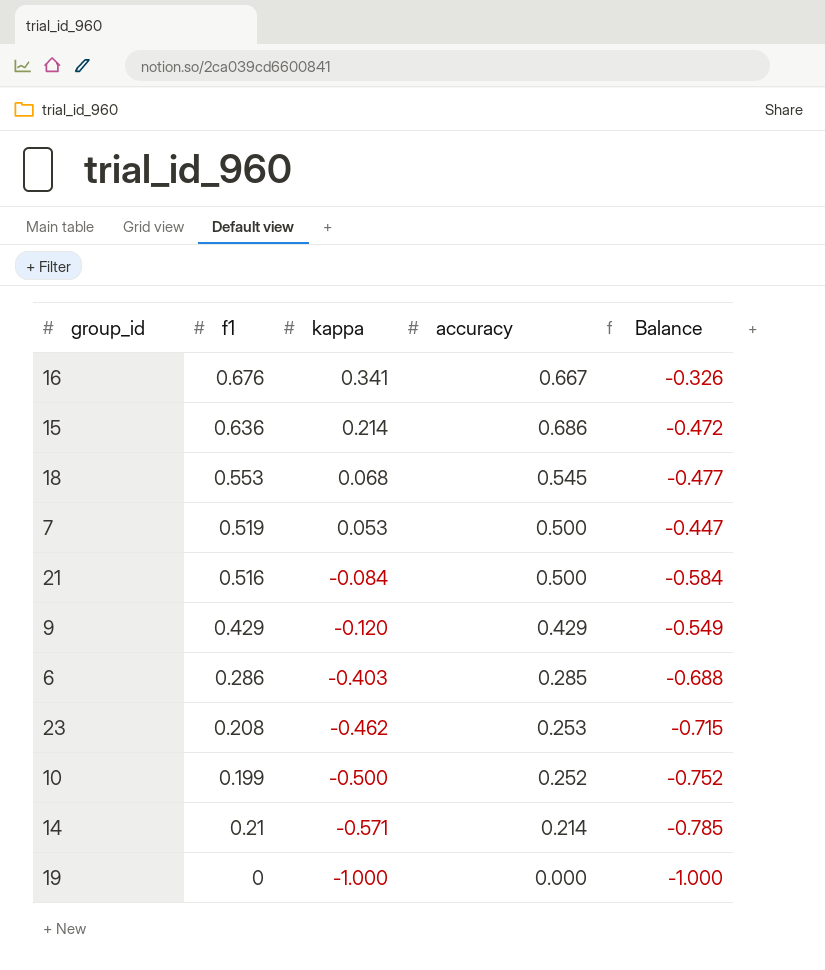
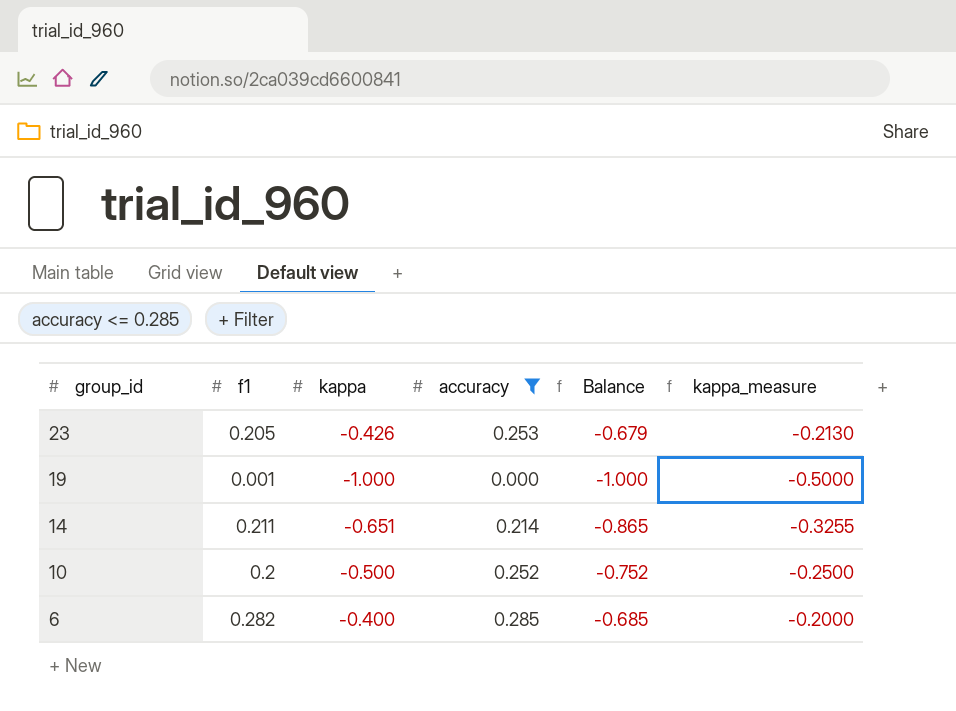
filter: none -> accuracy <= 0.285
row order: kappa descending -> group_id descending
column kappa_measure | formula: none -> [kappa] * 0.5
23 | f1: 0.208 -> 0.205
23 | kappa: -0.462 -> -0.426
23 | Balance: -0.715 -> -0.679
19 | f1: 0 -> 0.001
14 | f1: 0.21 -> 0.211
14 | kappa: -0.571 -> -0.651
14 | Balance: -0.785 -> -0.865
10 | f1: 0.199 -> 0.2
6 | f1: 0.286 -> 0.282
6 | kappa: -0.403 -> -0.400
6 | Balance: -0.688 -> -0.685

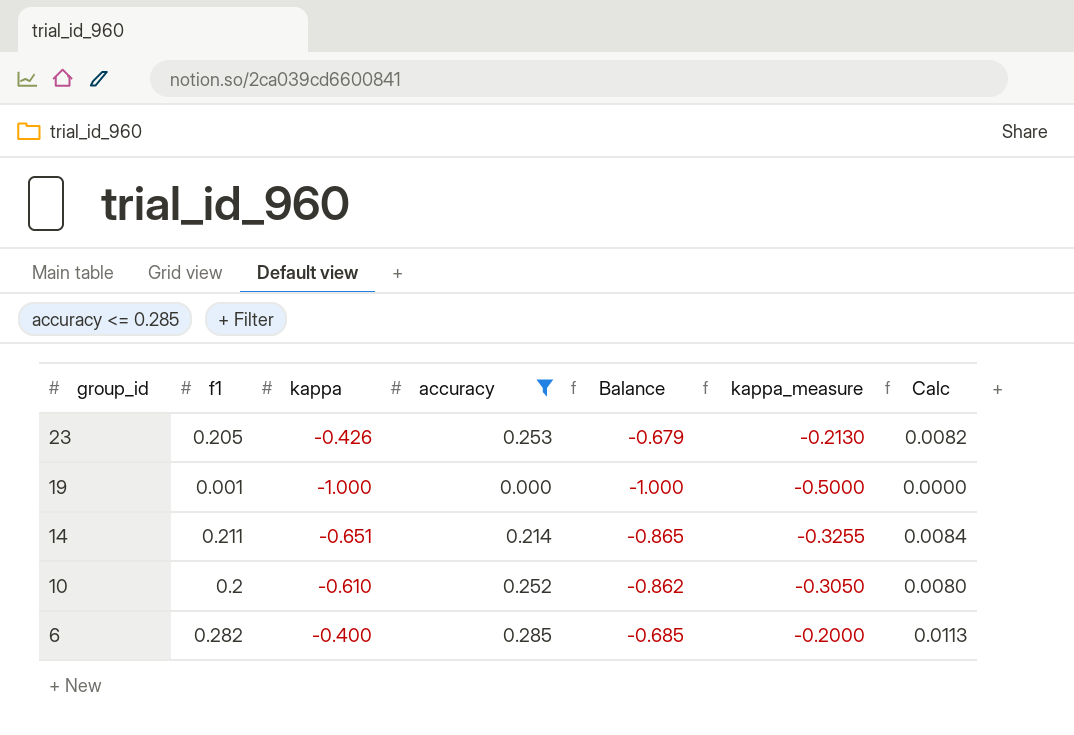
column Calc | formula: none -> [f1] * 0.04
10 | kappa: -0.500 -> -0.610
10 | Balance: -0.752 -> -0.862
10 | kappa_measure: -0.2500 -> -0.3050

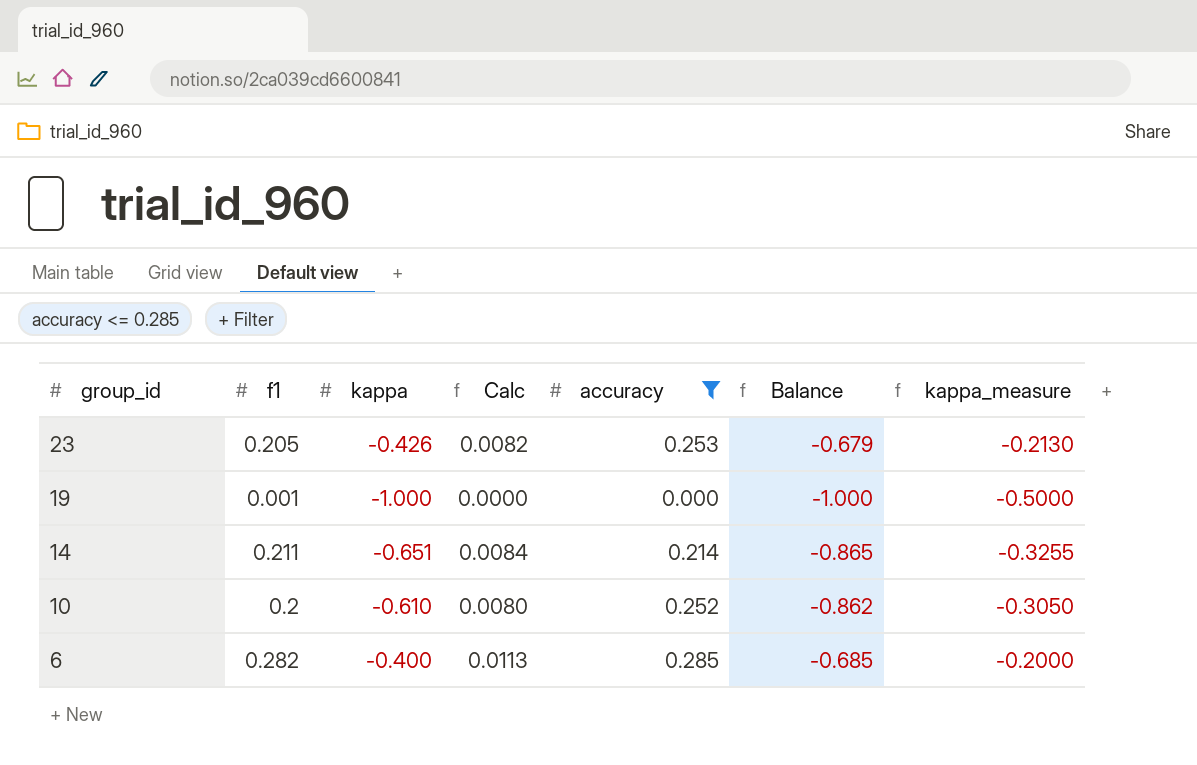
column Calc | position: 7 -> 4

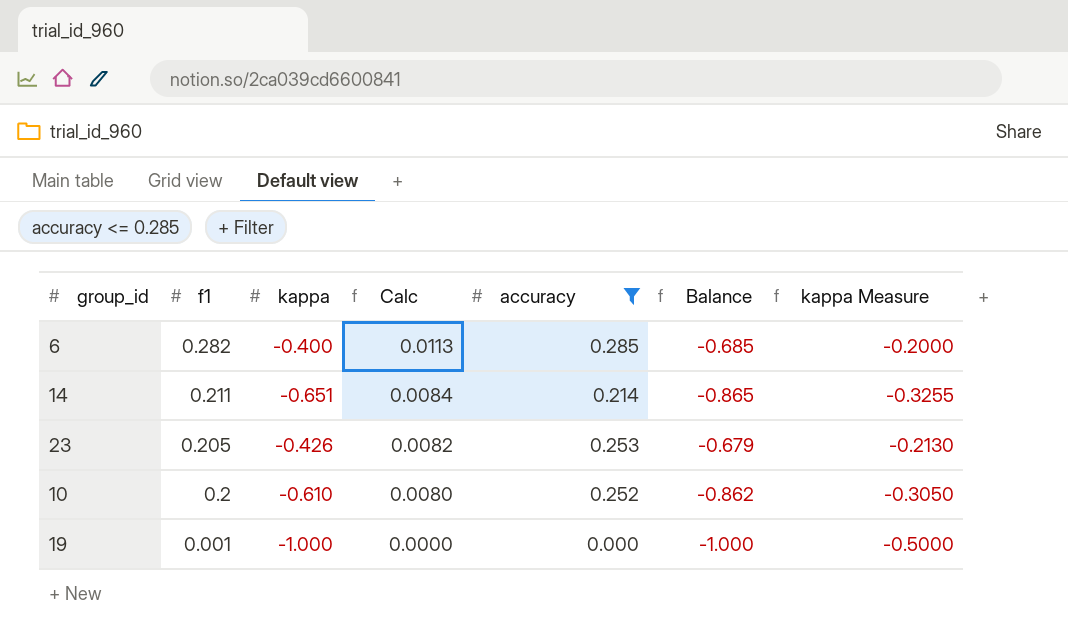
row order: group_id descending -> f1 descending
column name: kappa_measure -> kappa Measure

